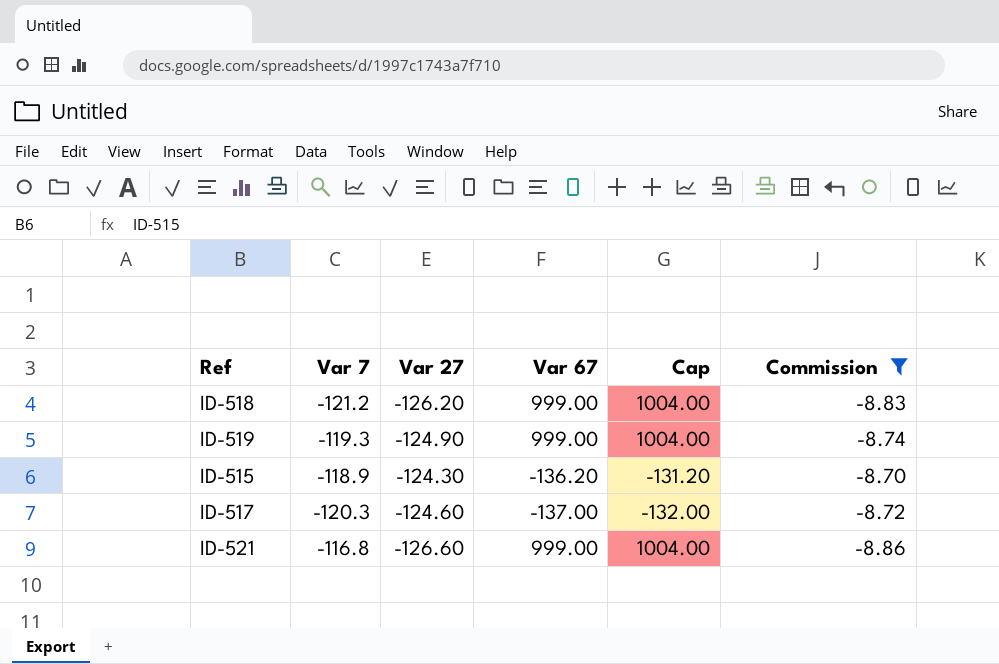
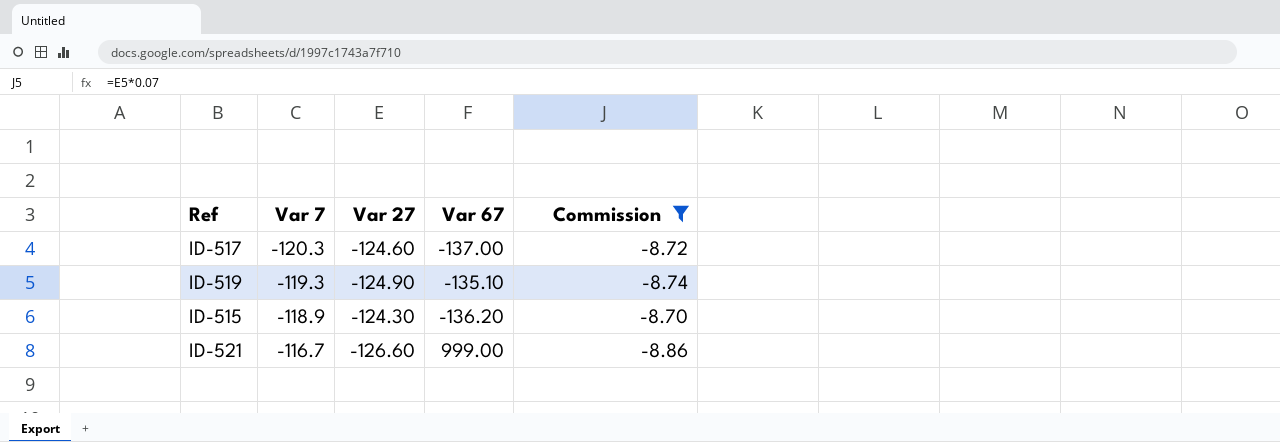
row order: none -> Var 7 ascending
column Cap | formula: [Var 67] + 5 -> none
row ID-518: -121.2 | -126.20 | 999.00 | 1004.00 | -8.83 -> none
ID-519 | Var 67: 999.00 -> -135.10
ID-521 | Var 7: -116.8 -> -116.7

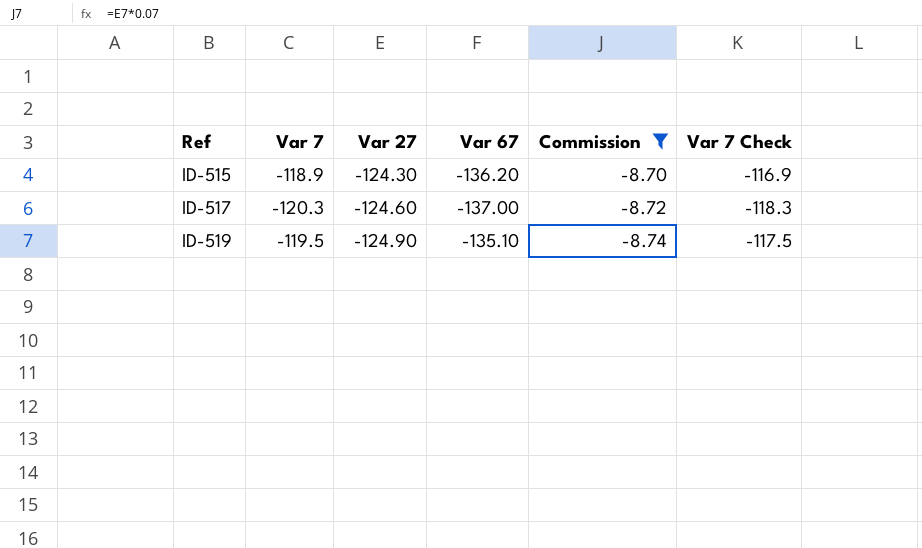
row order: Var 7 ascending -> Ref ascending
column Var 7 Check | formula: none -> [Var 7] + 2
row ID-521: -116.7 | -126.60 | 999.00 | -8.86 -> none
ID-519 | Var 7: -119.3 -> -119.5

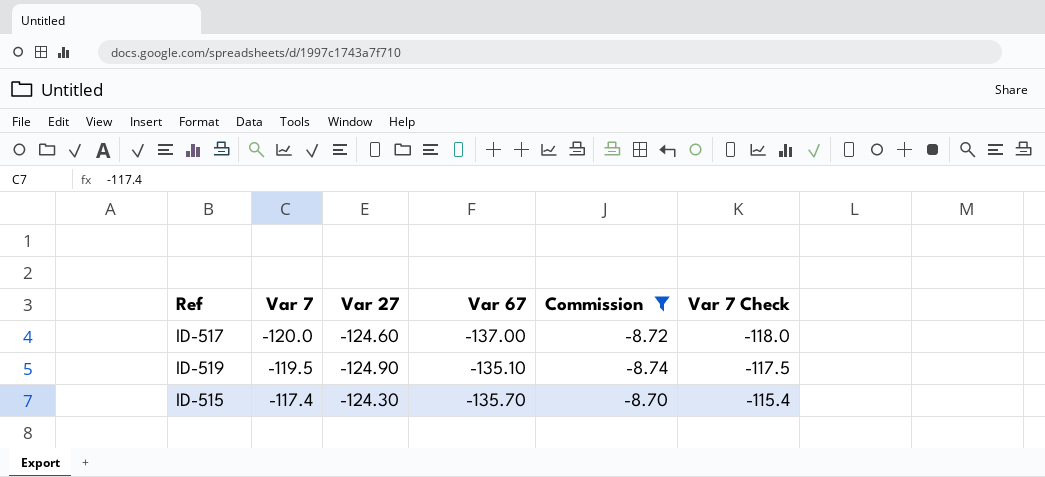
row order: Ref ascending -> Var 7 ascending
ID-517 | Var 7: -120.3 -> -120.0
ID-517 | Var 7 Check: -118.3 -> -118.0
ID-515 | Var 7: -118.9 -> -117.4
ID-515 | Var 67: -136.20 -> -135.70
ID-515 | Var 7 Check: -116.9 -> -115.4

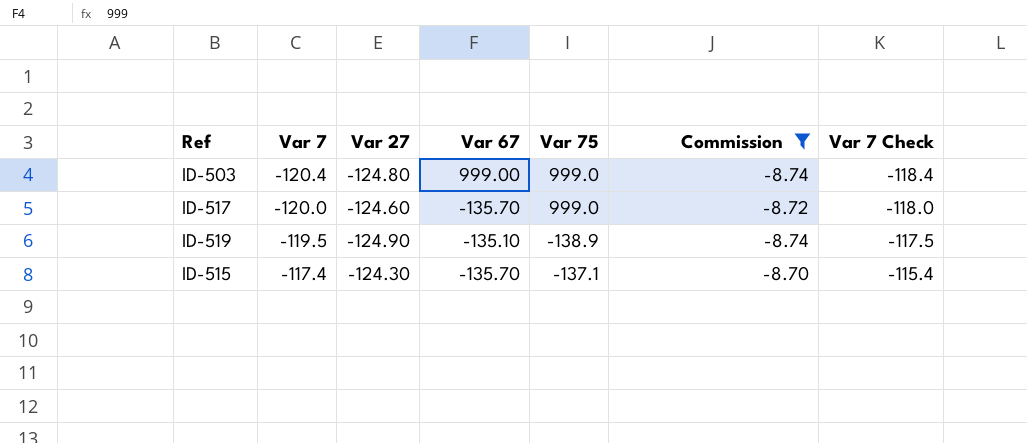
column Var 75 | position: none -> 5
row ID-503: none -> -120.4 | -124.80 | 999.00 | 999.0 | -8.74 | -118.4
ID-517 | Var 67: -137.00 -> -135.70

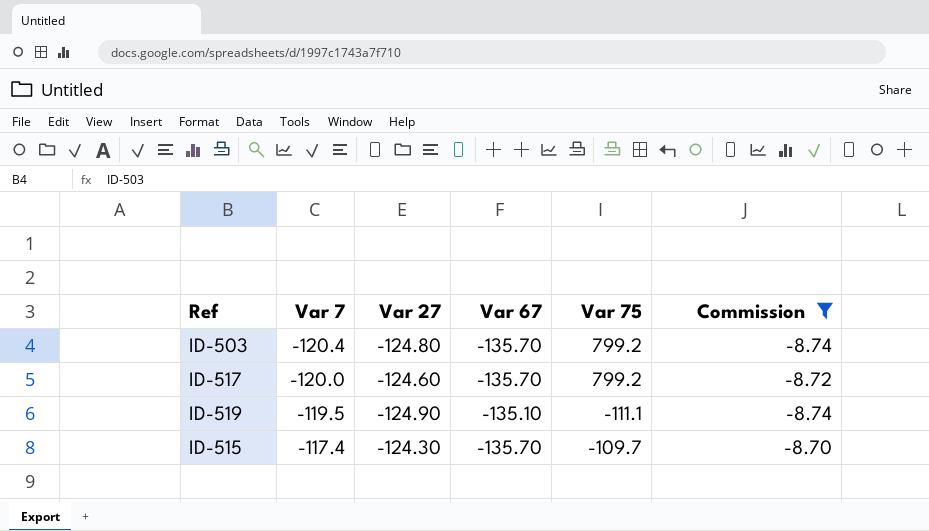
column Var 7 Check | formula: [Var 7] + 2 -> none
ID-503 | Var 67: 999.00 -> -135.70
ID-503 | Var 75: 999.0 -> 799.2
ID-517 | Var 75: 999.0 -> 799.2
ID-519 | Var 75: -138.9 -> -111.1
ID-515 | Var 75: -137.1 -> -109.7

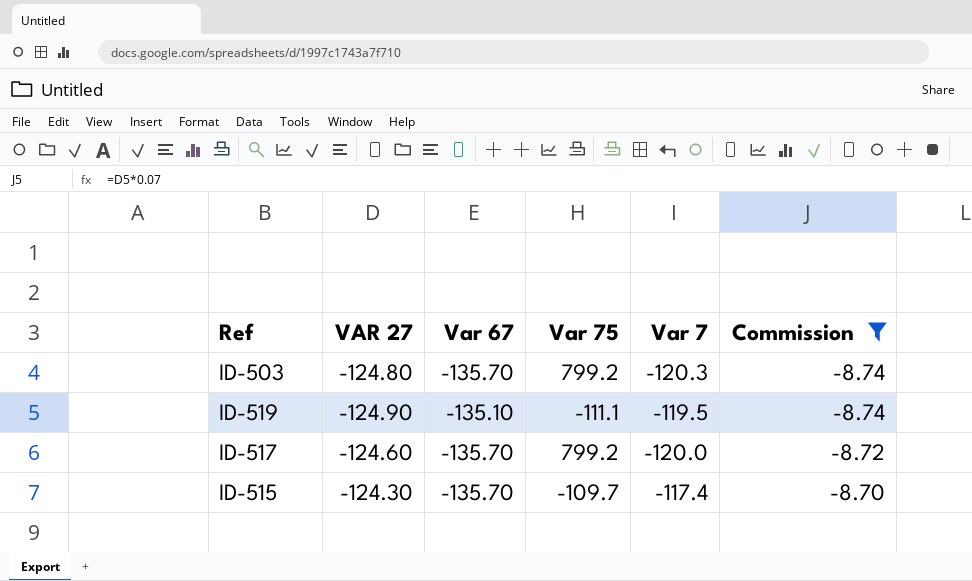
row order: Var 7 ascending -> Commission ascending
column name: Var 27 -> VAR 27
column Var 7 | position: 2 -> 5
ID-503 | Var 7: -120.4 -> -120.3

